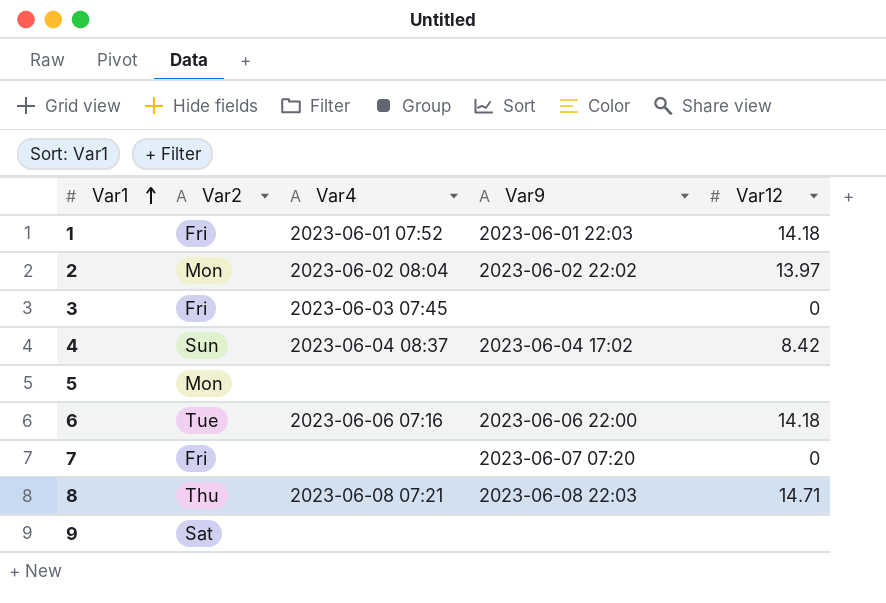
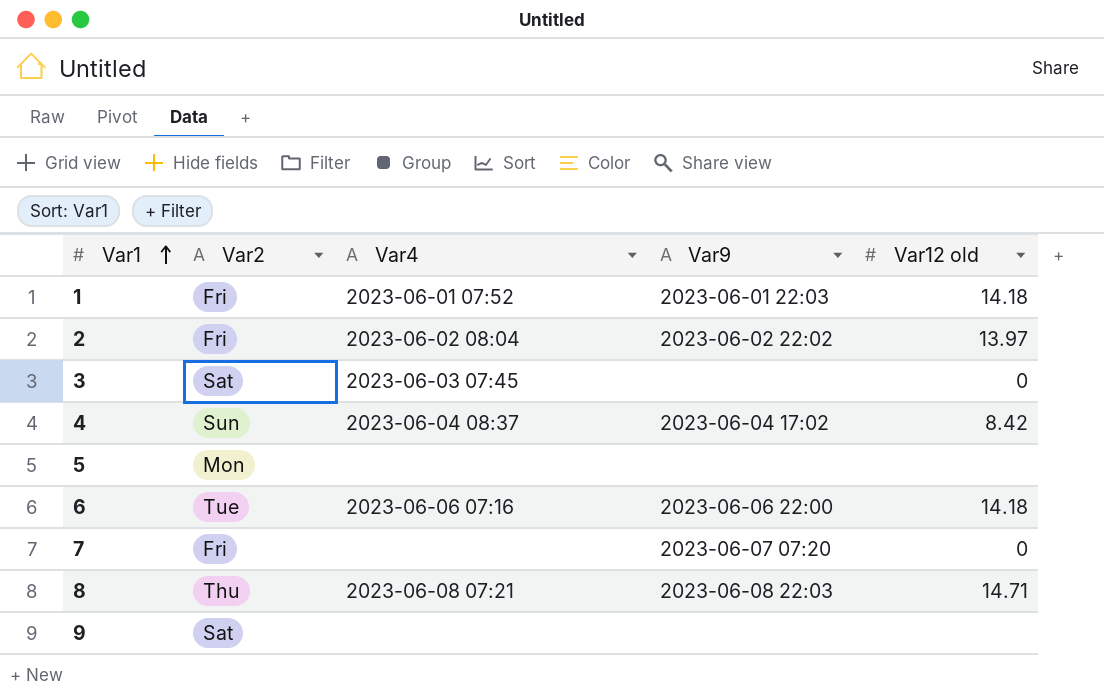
column name: Var12 -> Var12 old
2 | Var2: Mon -> Fri
3 | Var2: Fri -> Sat

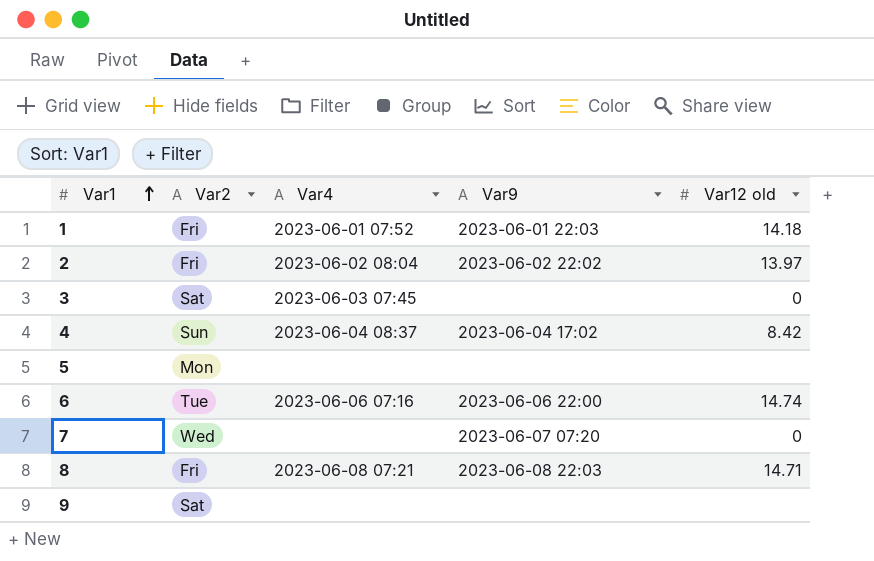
6 | Var12 old: 14.18 -> 14.74
7 | Var2: Fri -> Wed
8 | Var2: Thu -> Fri

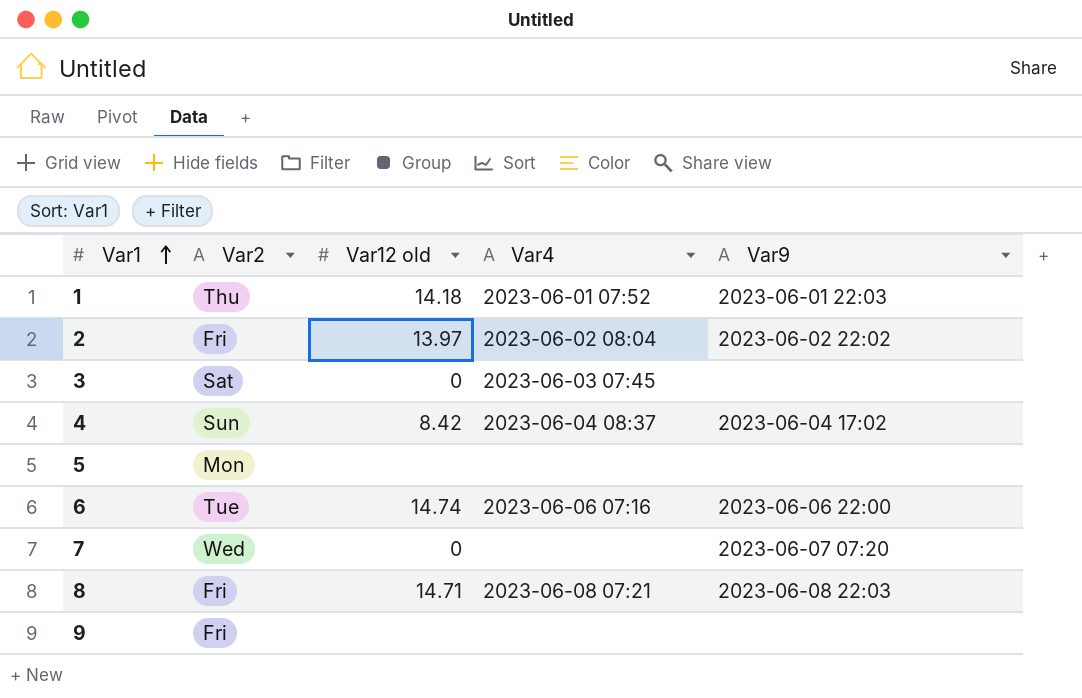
column Var12 old | position: 5 -> 3
1 | Var2: Fri -> Thu
9 | Var2: Sat -> Fri

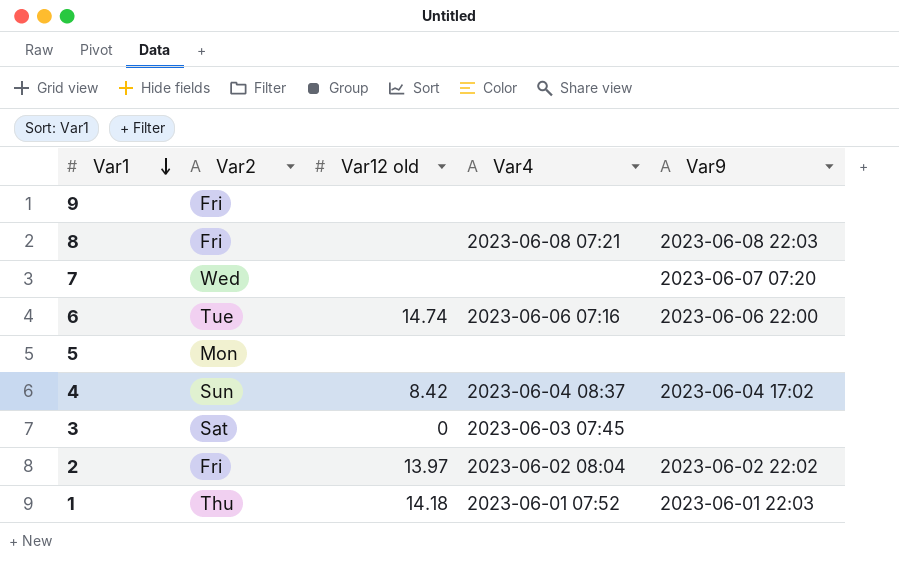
row order: Var1 ascending -> Var1 descending
8 | Var12 old: 14.71 -> none
7 | Var12 old: 0 -> none

